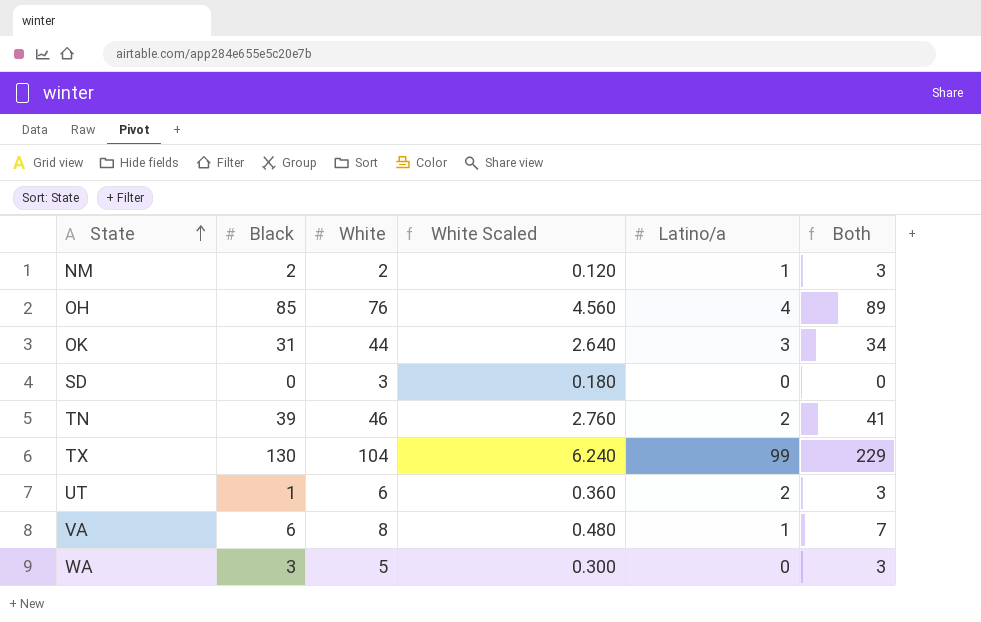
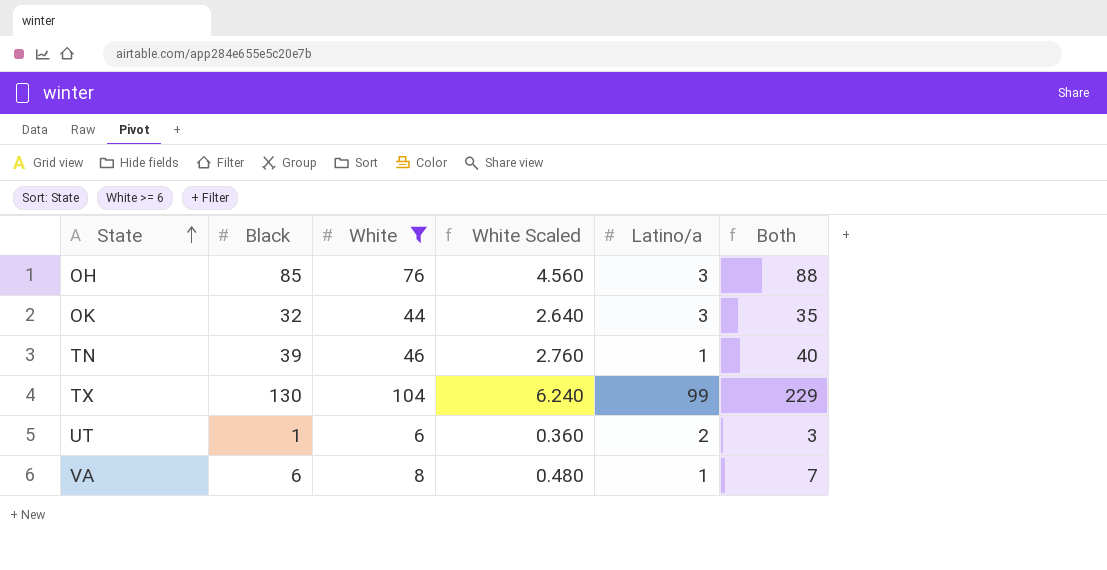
filter: none -> White >= 6
OH | Latino/a: 4 -> 3
OH | Both: 89 -> 88
OK | Black: 31 -> 32
OK | Both: 34 -> 35
TN | Latino/a: 2 -> 1
TN | Both: 41 -> 40

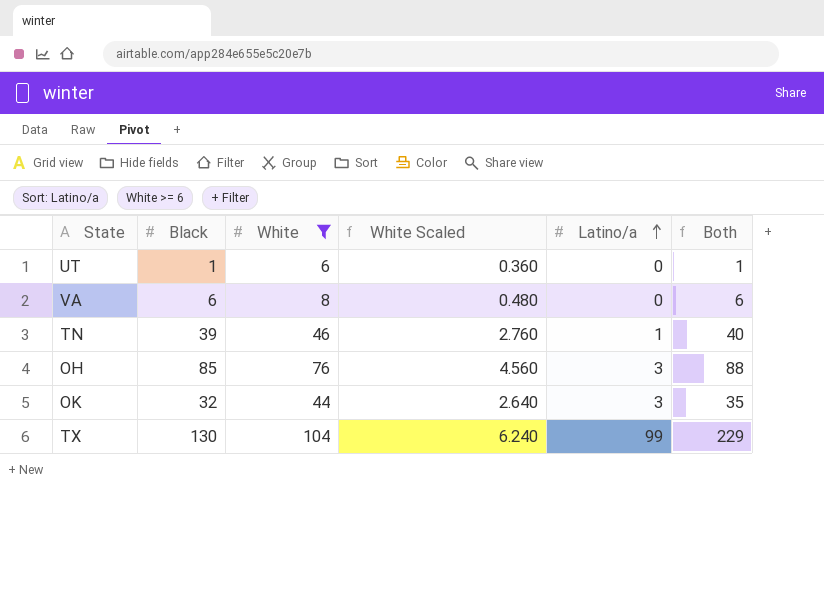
row order: State ascending -> Latino/a ascending
UT | Latino/a: 2 -> 0
UT | Both: 3 -> 1
VA | Latino/a: 1 -> 0
VA | Both: 7 -> 6

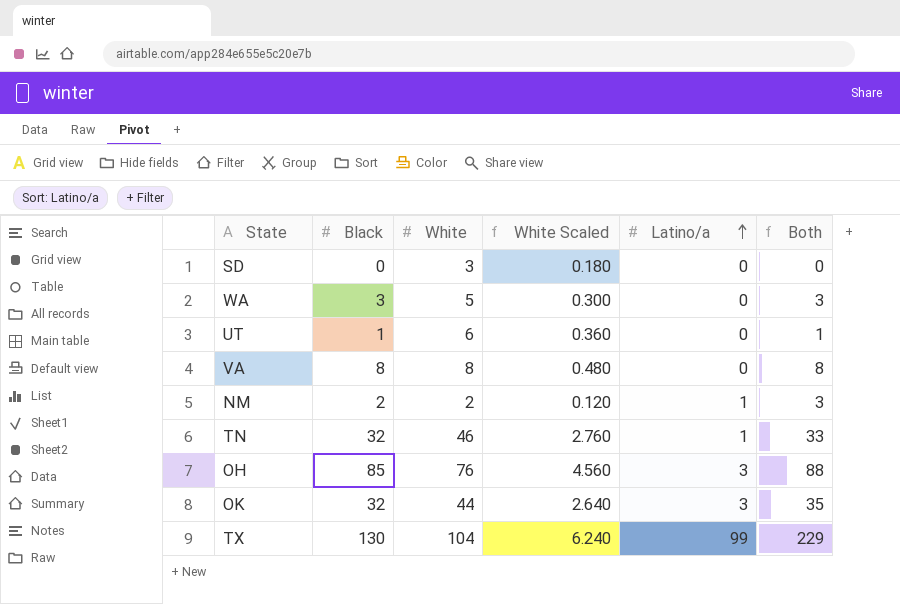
filter: White >= 6 -> none
VA | Black: 6 -> 8
VA | Both: 6 -> 8
TN | Black: 39 -> 32
TN | Both: 40 -> 33

